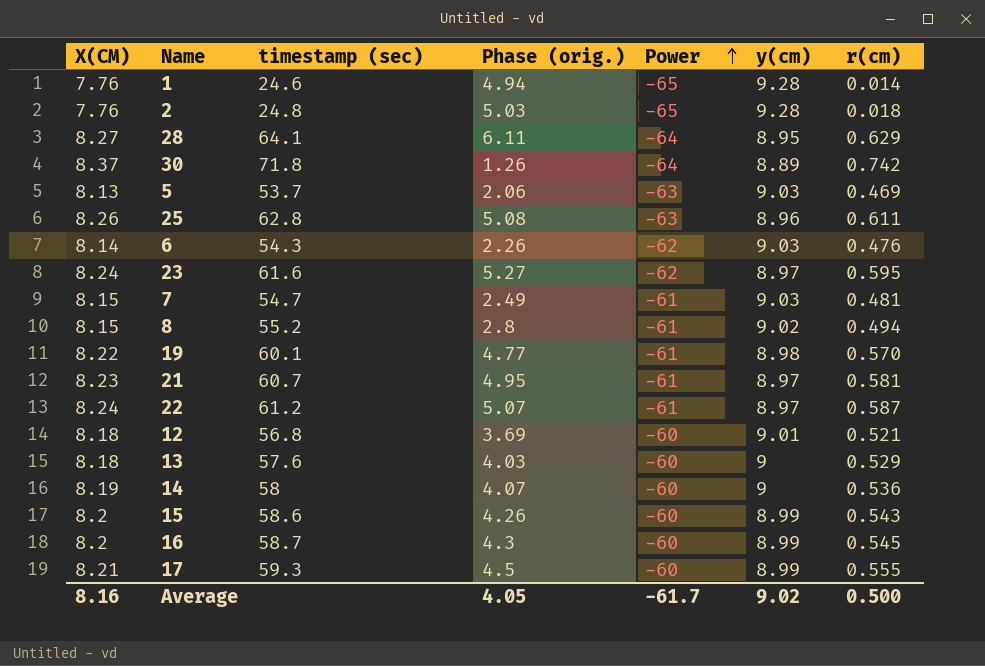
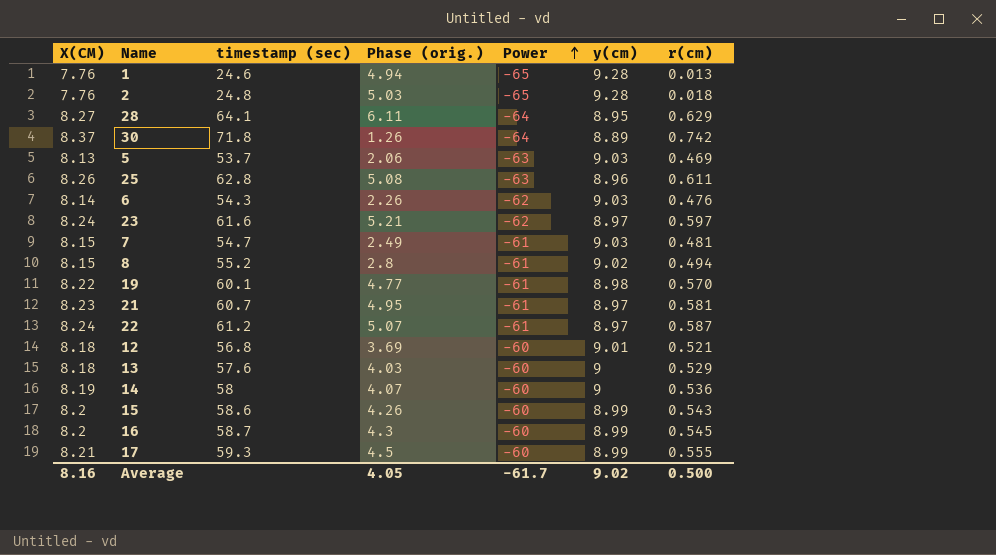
1 | r(cm): 0.014 -> 0.013
23 | Phase (orig.): 5.27 -> 5.21
23 | r(cm): 0.595 -> 0.597

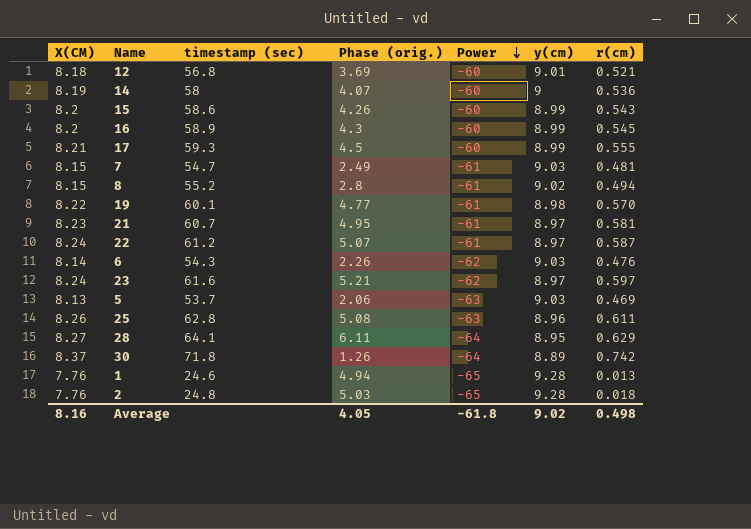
row order: Power ascending -> Power descending
row 13: 8.18 | 57.6 | 4.03 | -60 | 9 | 0.529 -> none
16 | timestamp (sec): 58.7 -> 58.9
Average | Power: -61.7 -> -61.8
Average | r(cm): 0.500 -> 0.498

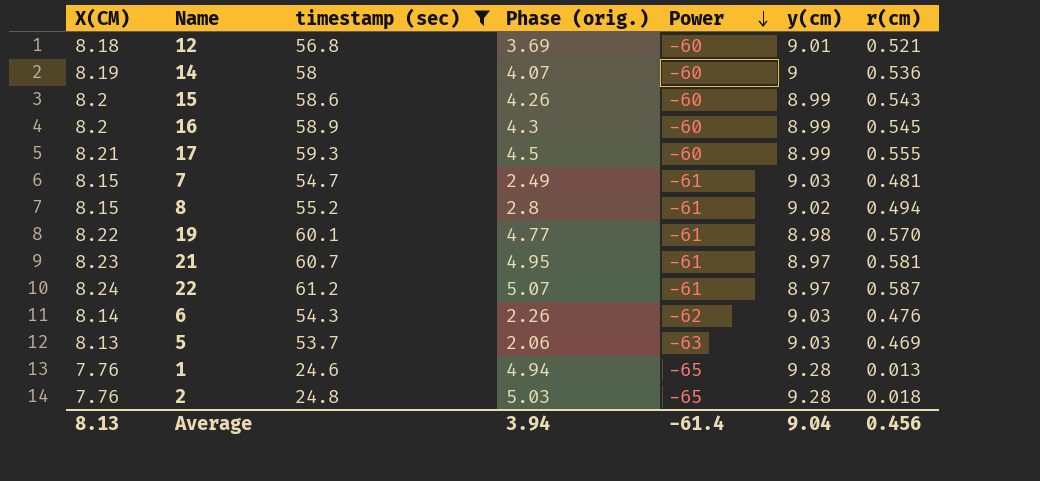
filter: none -> timestamp (sec) <= 61.2
Average | X(CM): 8.16 -> 8.13
Average | Phase (orig.): 4.05 -> 3.94
Average | Power: -61.8 -> -61.4
Average | y(cm): 9.02 -> 9.04
Average | r(cm): 0.498 -> 0.456

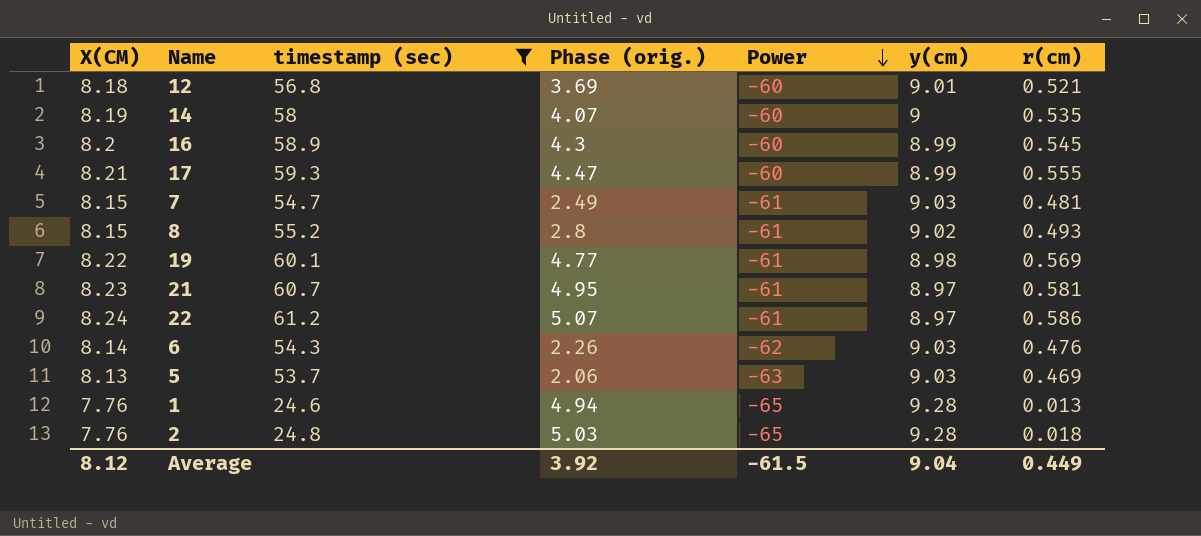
row 15: 8.2 | 58.6 | 4.26 | -60 | 8.99 | 0.543 -> none
14 | r(cm): 0.536 -> 0.535
17 | Phase (orig.): 4.5 -> 4.47
8 | r(cm): 0.494 -> 0.493
19 | r(cm): 0.570 -> 0.569
22 | r(cm): 0.587 -> 0.586
Average | X(CM): 8.13 -> 8.12
Average | Phase (orig.): 3.94 -> 3.92
Average | Power: -61.4 -> -61.5
Average | r(cm): 0.456 -> 0.449

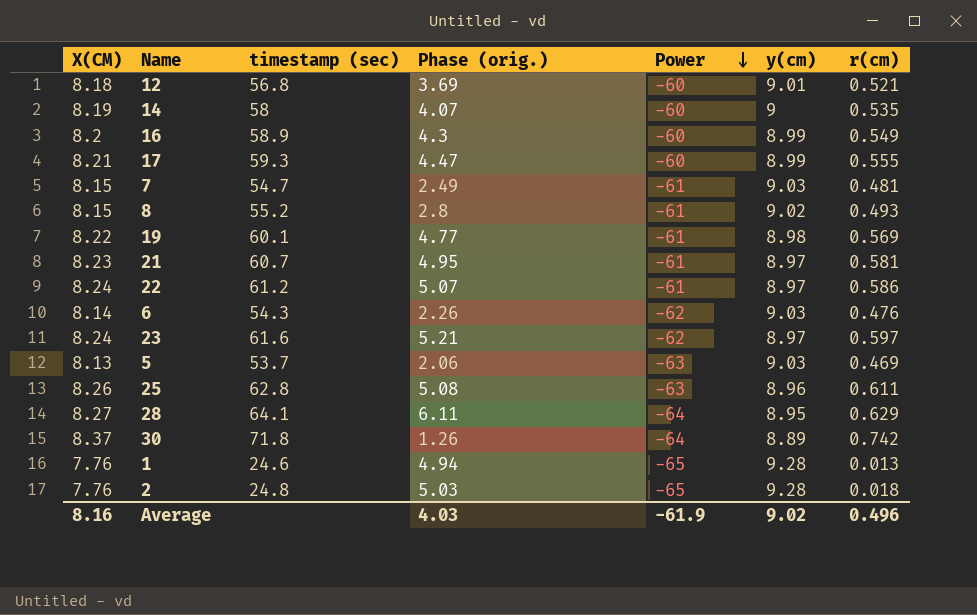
filter: timestamp (sec) <= 61.2 -> none
16 | r(cm): 0.545 -> 0.549
Average | X(CM): 8.12 -> 8.16
Average | Phase (orig.): 3.92 -> 4.03
Average | Power: -61.5 -> -61.9
Average | y(cm): 9.04 -> 9.02
Average | r(cm): 0.449 -> 0.496

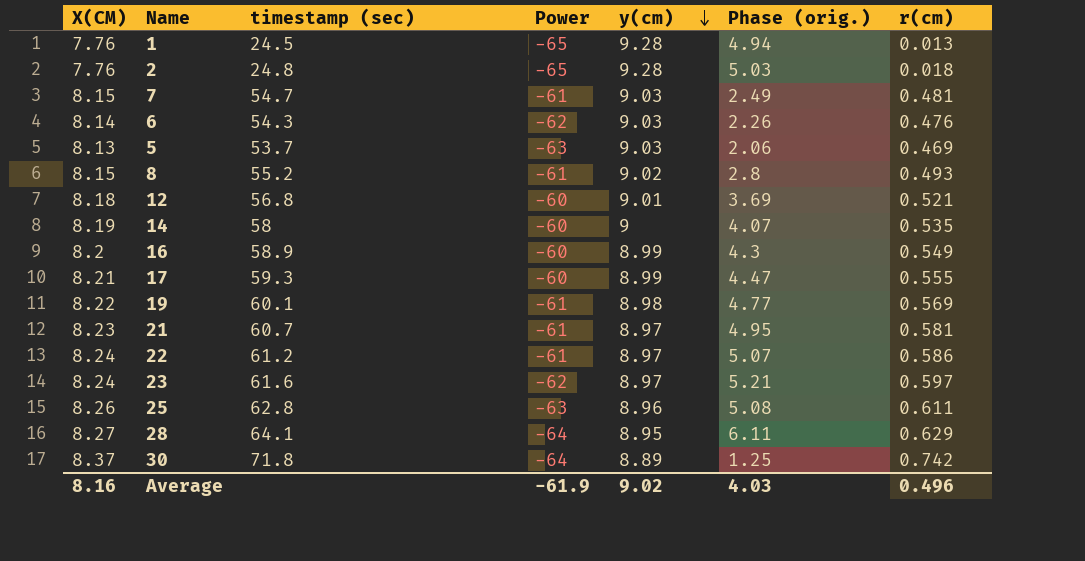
row order: Power descending -> y(cm) descending
column Phase (orig.) | position: 4 -> 6
1 | timestamp (sec): 24.6 -> 24.5
30 | Phase (orig.): 1.26 -> 1.25

